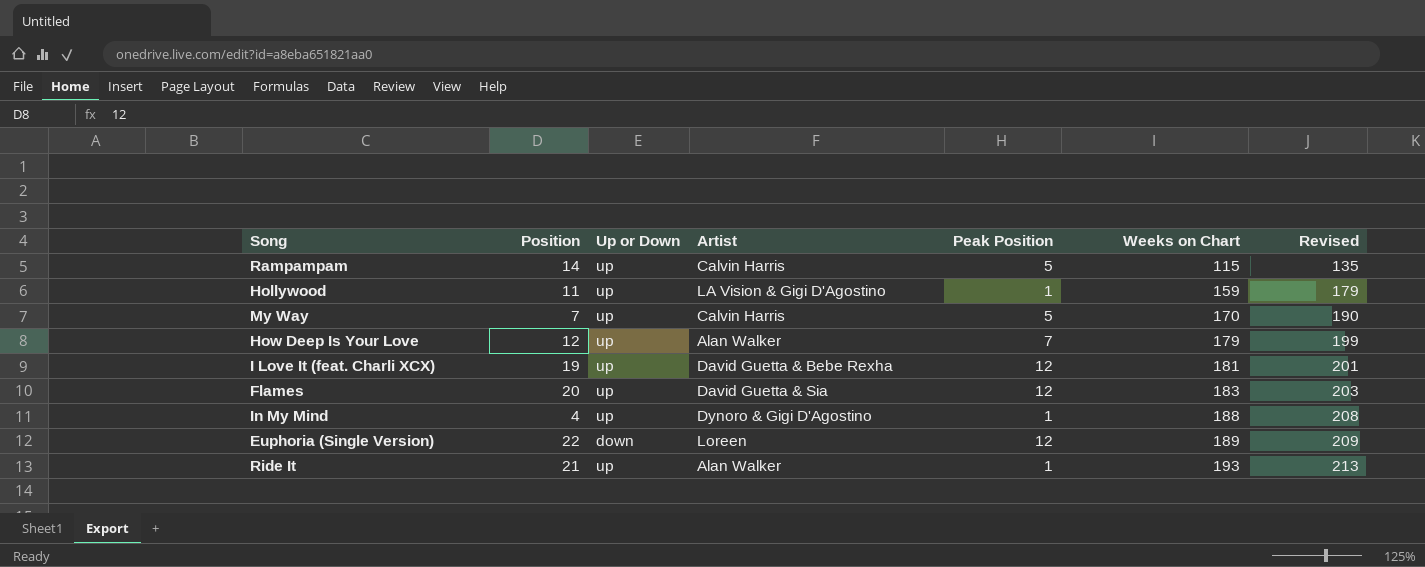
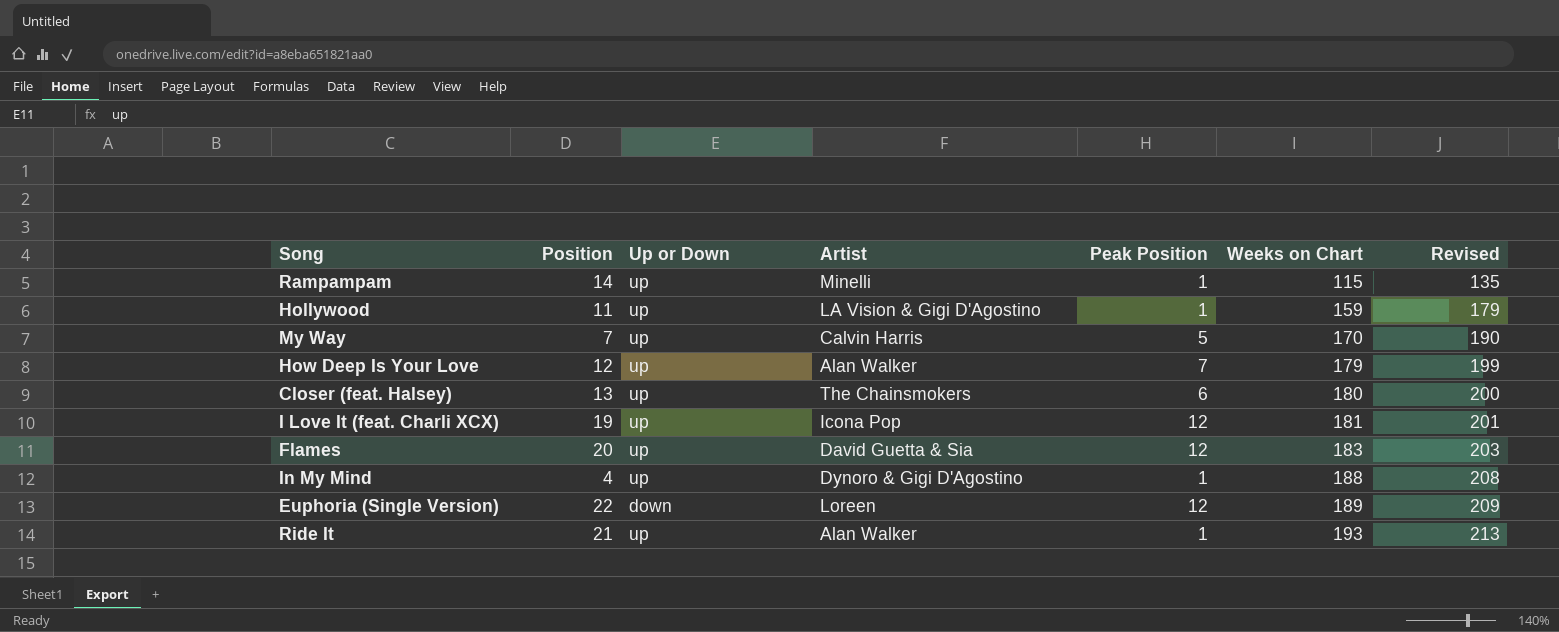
Rampampam | Artist: Calvin Harris -> Minelli
Rampampam | Peak Position: 5 -> 1
row Closer (feat. Halsey): none -> 13 | up | The Chainsmokers | 6 | 180 | 200
I Love It (feat. Charli XCX) | Artist: David Guetta & Bebe Rexha -> Icona Pop

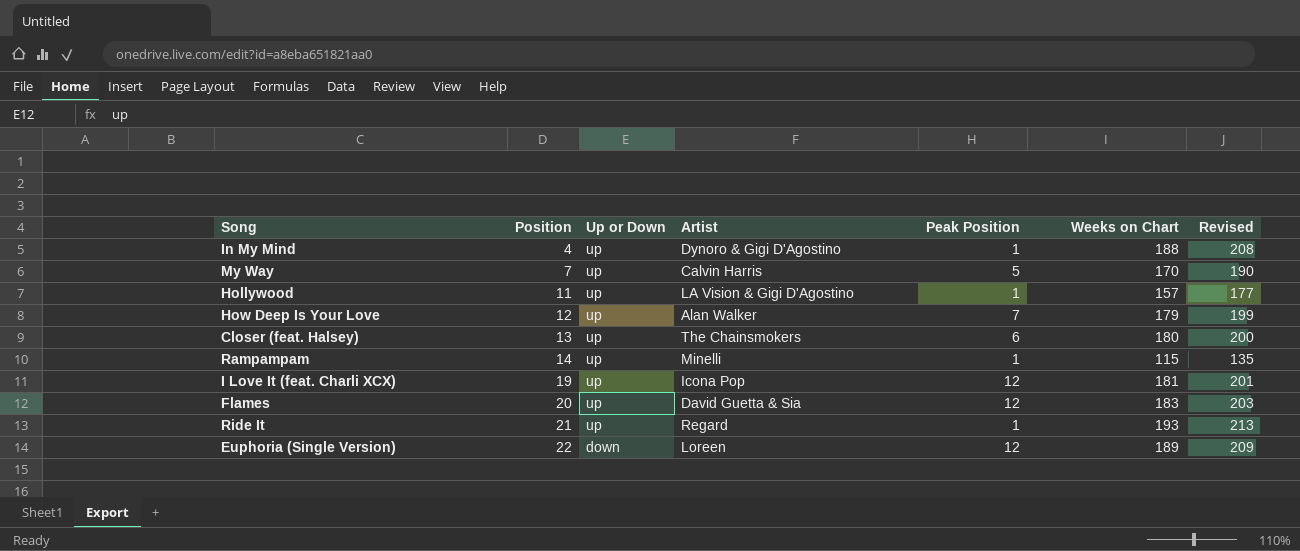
row order: Weeks on Chart ascending -> Position ascending
Hollywood | Weeks on Chart: 159 -> 157
Hollywood | Revised: 179 -> 177
Ride It | Artist: Alan Walker -> Regard

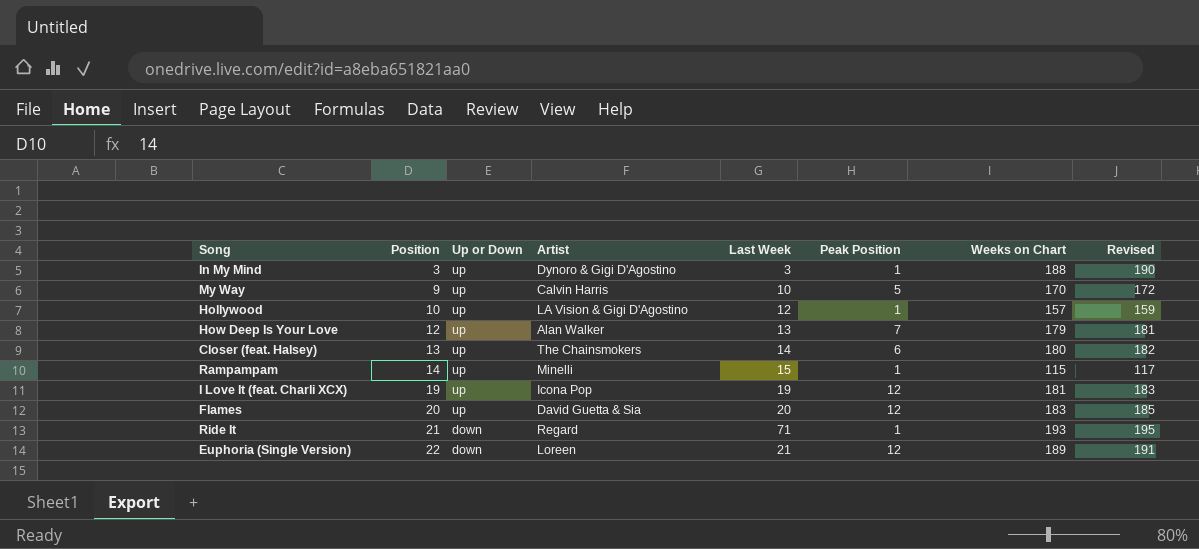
column Last Week | position: none -> 5
column Revised | formula: [Weeks on Chart] + 20 -> [Weeks on Chart] + 2
In My Mind | Position: 4 -> 3
My Way | Position: 7 -> 9
Hollywood | Position: 11 -> 10
Ride It | Up or Down: up -> down

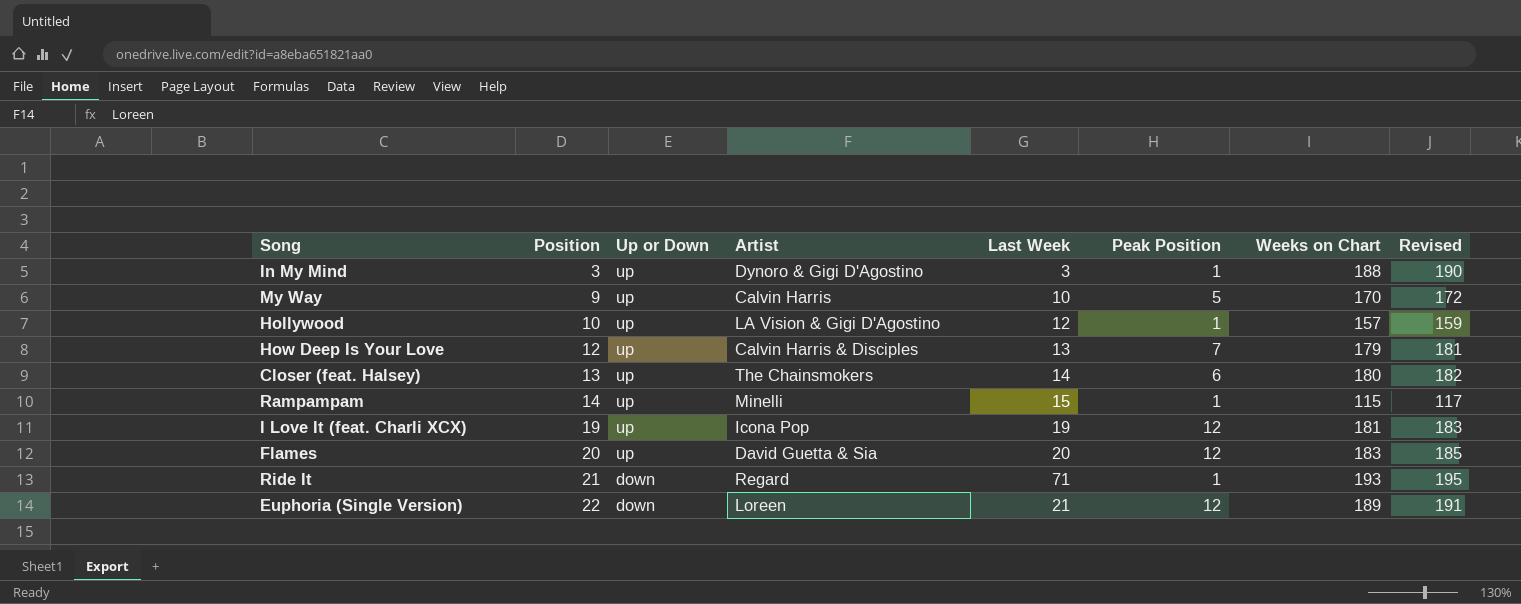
How Deep Is Your Love | Artist: Alan Walker -> Calvin Harris & Disciples

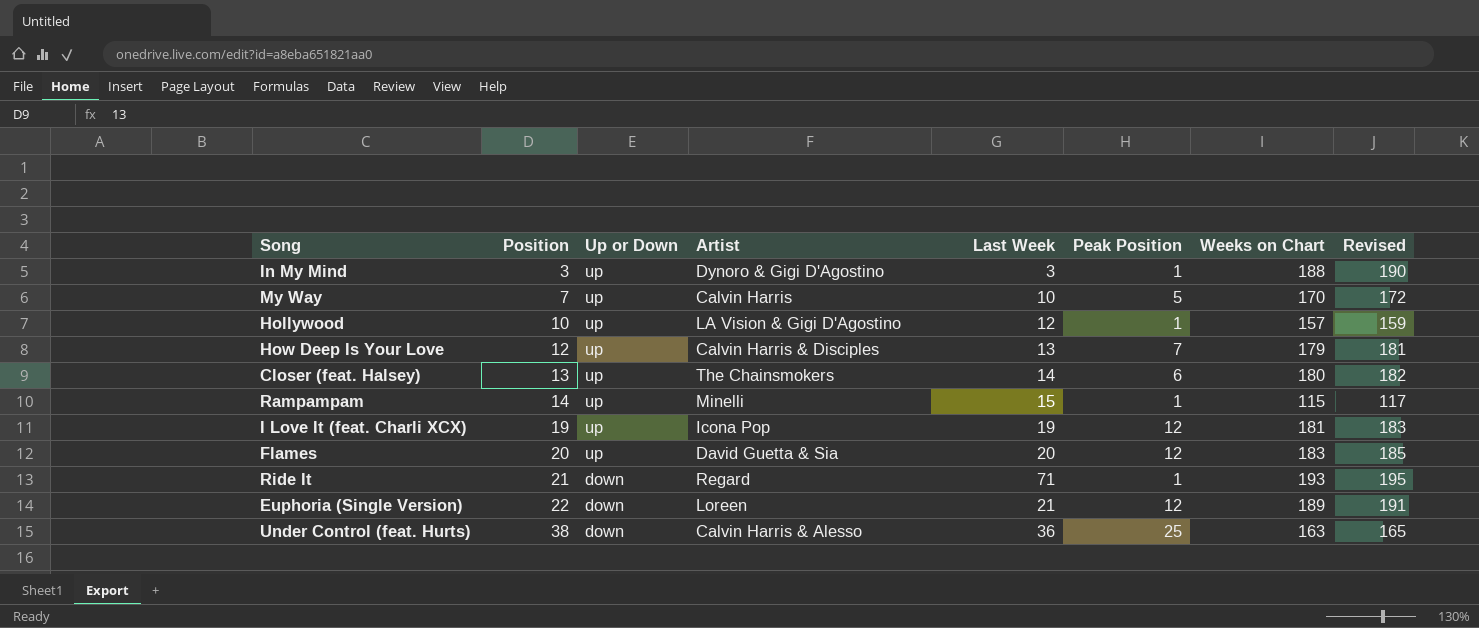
My Way | Position: 9 -> 7
row Under Control (feat. Hurts): none -> 38 | down | Calvin Harris & Alesso | 36 | 25 | 163 | 165

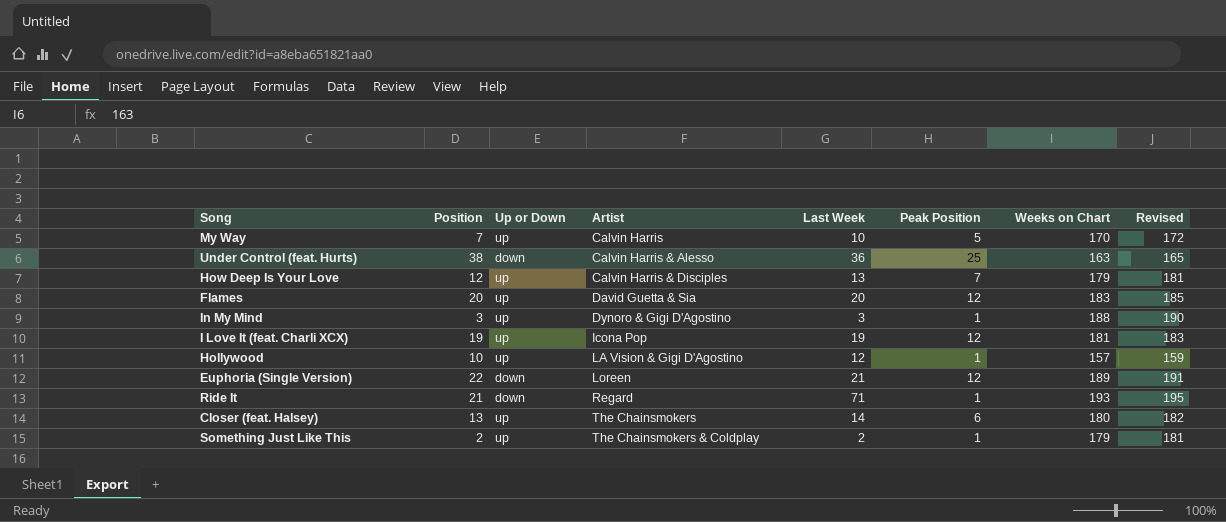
row order: Position ascending -> Artist ascending
row Rampampam: 14 | up | Minelli | 15 | 1 | 115 | 117 -> none
row Something Just Like This: none -> 2 | up | The Chainsmokers & Coldplay | 2 | 1 | 179 | 181

